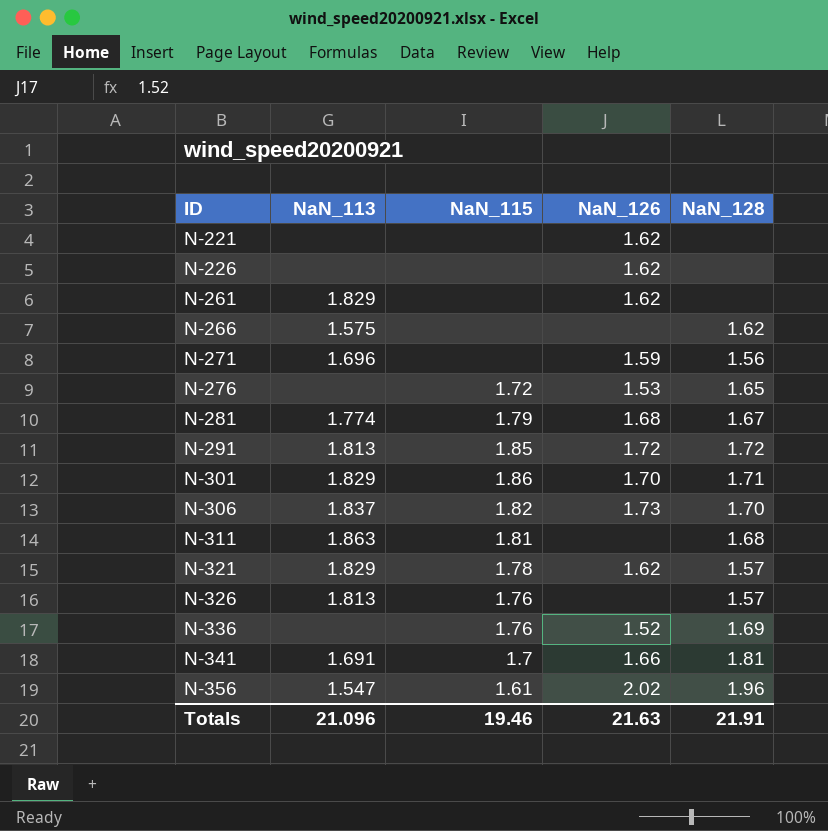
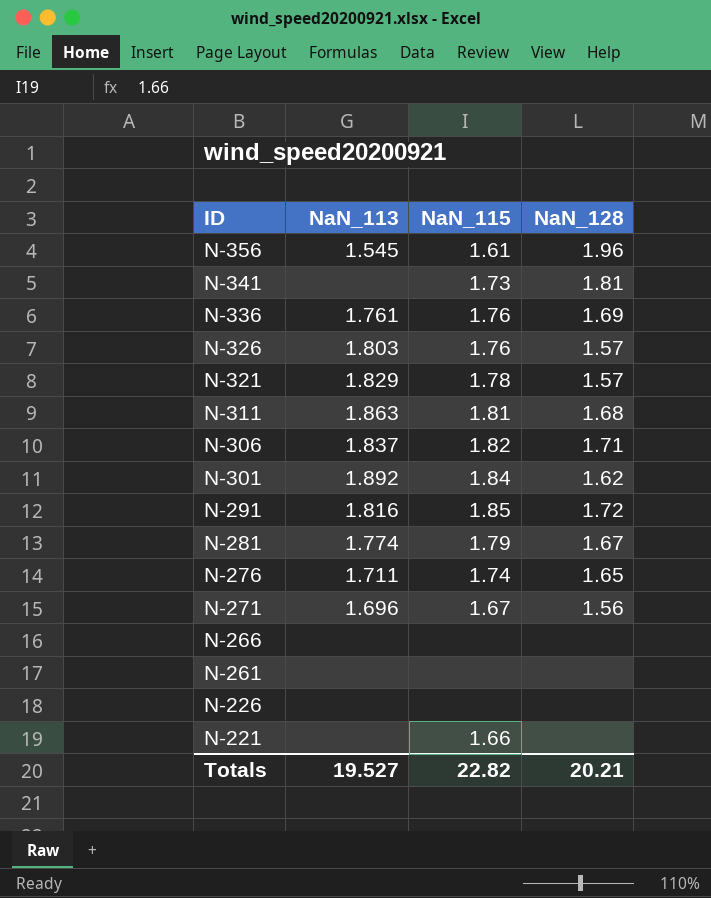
row order: ID ascending -> ID descending
column NaN_126 | position: 4 -> none
N-356 | NaN_113: 1.547 -> 1.545
N-341 | NaN_113: 1.691 -> none
N-341 | NaN_115: 1.7 -> 1.73
N-336 | NaN_113: none -> 1.761
N-326 | NaN_113: 1.813 -> 1.803
N-306 | NaN_128: 1.70 -> 1.71
N-301 | NaN_113: 1.829 -> 1.892
N-301 | NaN_115: 1.86 -> 1.84
N-301 | NaN_128: 1.71 -> 1.62
N-291 | NaN_113: 1.813 -> 1.816
N-276 | NaN_113: none -> 1.711
N-276 | NaN_115: 1.72 -> 1.74
N-271 | NaN_115: none -> 1.67
N-266 | NaN_113: 1.575 -> none
N-266 | NaN_128: 1.62 -> none
N-261 | NaN_113: 1.829 -> none
N-221 | NaN_115: none -> 1.66
Totals | NaN_113: 21.096 -> 19.527
Totals | NaN_115: 19.46 -> 22.82
Totals | NaN_128: 21.91 -> 20.21

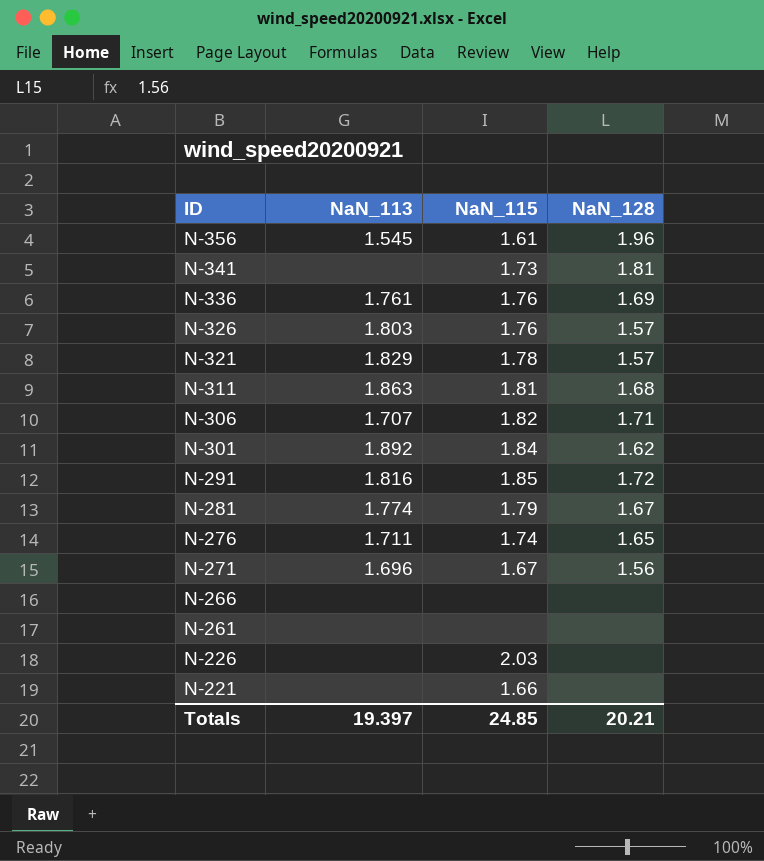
N-306 | NaN_113: 1.837 -> 1.707
N-226 | NaN_115: none -> 2.03
Totals | NaN_113: 19.527 -> 19.397
Totals | NaN_115: 22.82 -> 24.85

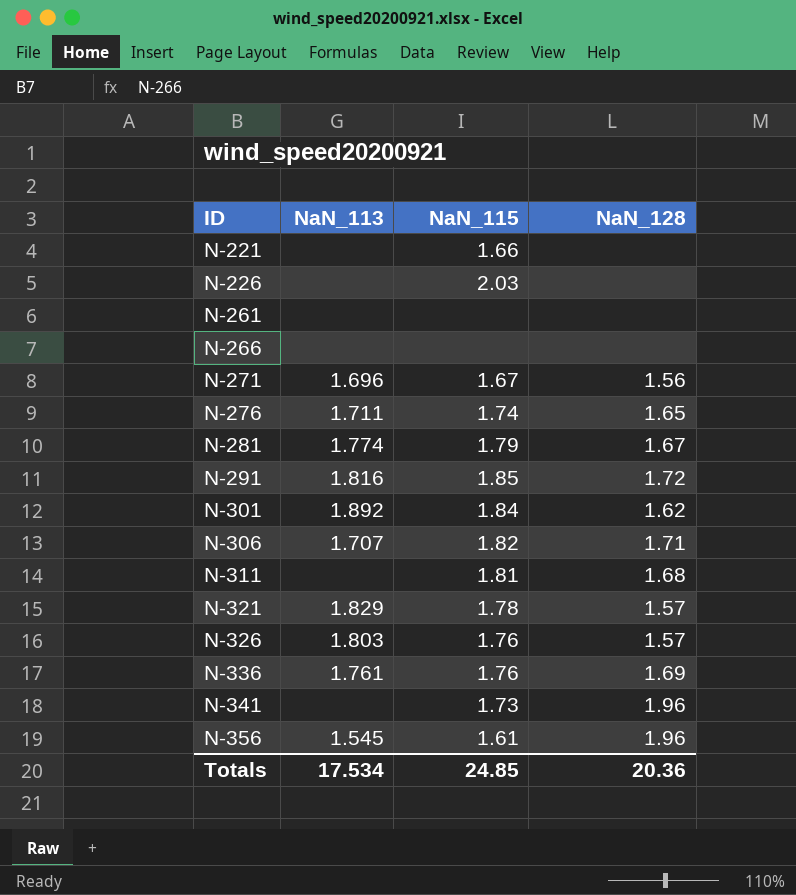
row order: ID descending -> ID ascending
N-311 | NaN_113: 1.863 -> none
N-341 | NaN_128: 1.81 -> 1.96
Totals | NaN_113: 19.397 -> 17.534
Totals | NaN_128: 20.21 -> 20.36

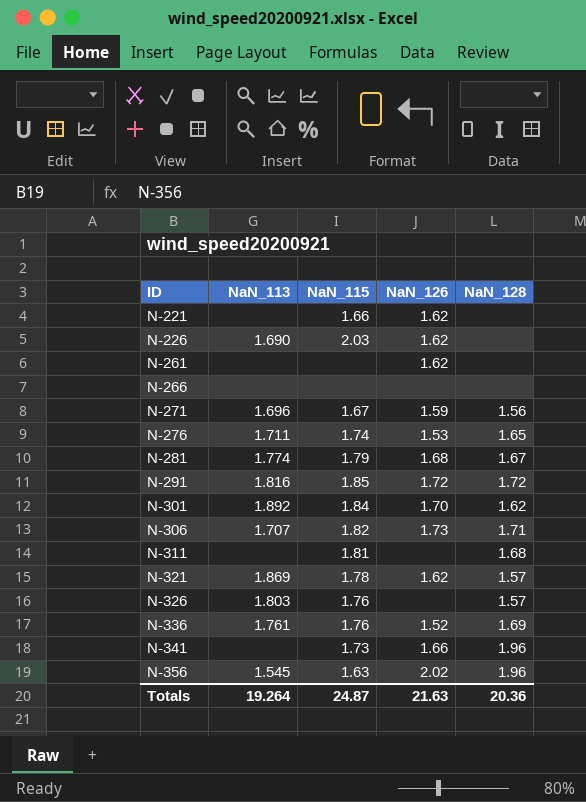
column NaN_126 | position: none -> 4
N-226 | NaN_113: none -> 1.690
N-321 | NaN_113: 1.829 -> 1.869
N-356 | NaN_115: 1.61 -> 1.63
Totals | NaN_113: 17.534 -> 19.264
Totals | NaN_115: 24.85 -> 24.87

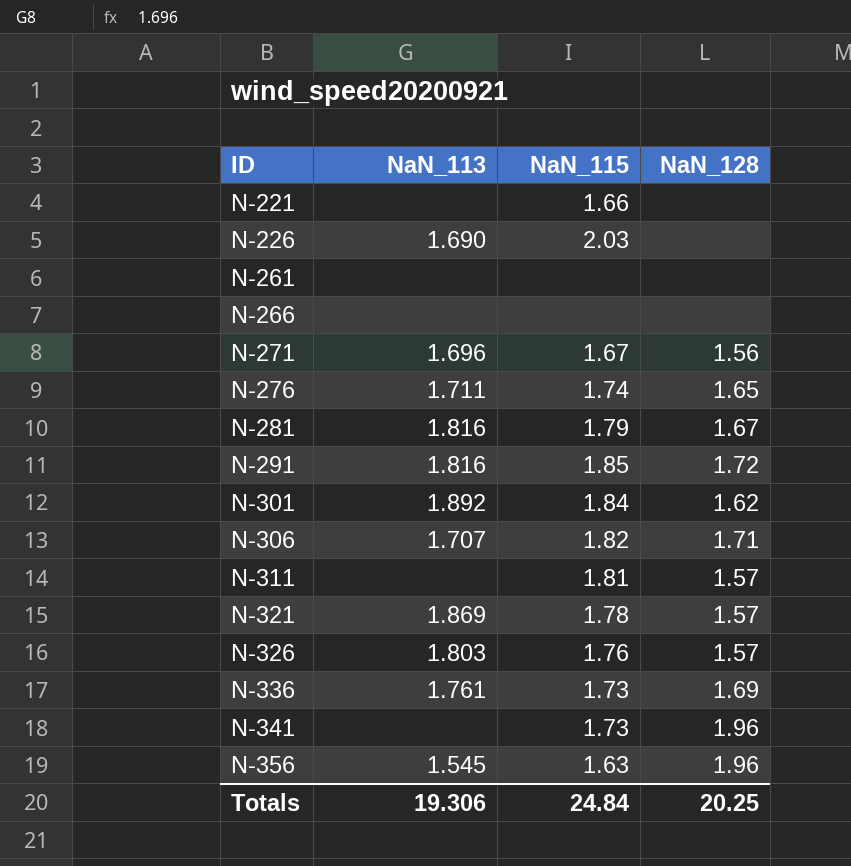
column NaN_126 | position: 4 -> none
N-281 | NaN_113: 1.774 -> 1.816
N-311 | NaN_128: 1.68 -> 1.57
N-336 | NaN_115: 1.76 -> 1.73
Totals | NaN_113: 19.264 -> 19.306
Totals | NaN_115: 24.87 -> 24.84
Totals | NaN_128: 20.36 -> 20.25

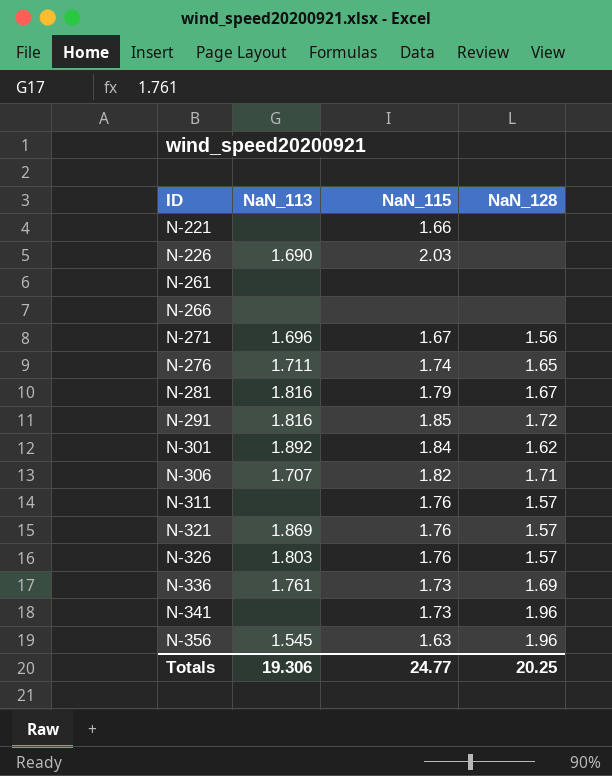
N-311 | NaN_115: 1.81 -> 1.76
N-321 | NaN_115: 1.78 -> 1.76
Totals | NaN_115: 24.84 -> 24.77

